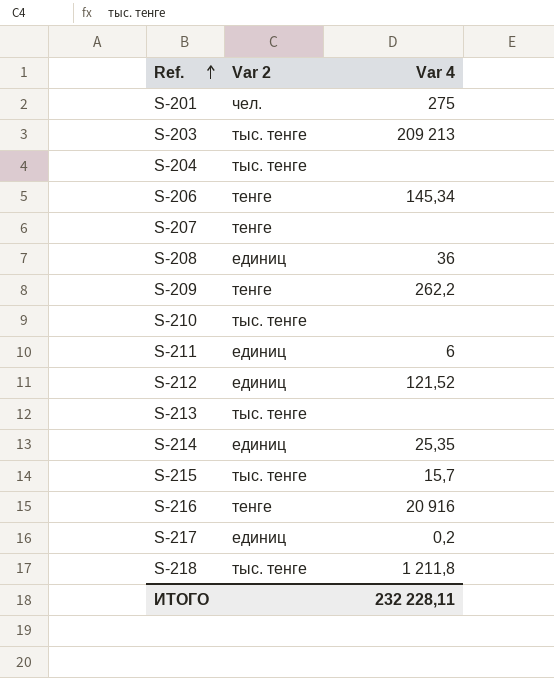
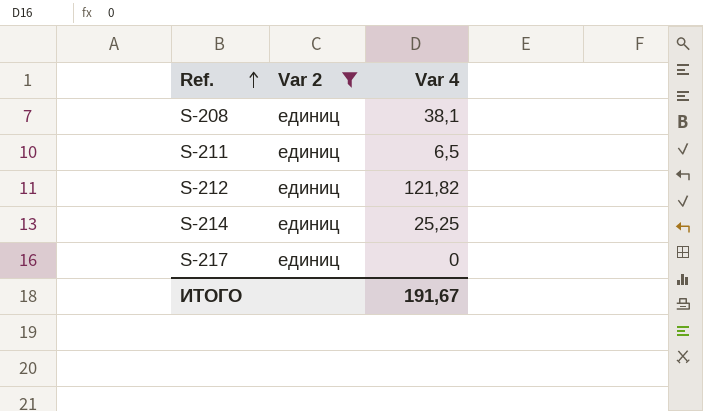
filter: none -> Var 2 = единиц
S-208 | Var 4: 36 -> 38,1
S-211 | Var 4: 6 -> 6,5
S-212 | Var 4: 121,52 -> 121,82
S-214 | Var 4: 25,35 -> 25,25
S-217 | Var 4: 0,2 -> 0
ИТОГО | Var 4: 232 228,11 -> 191,67

